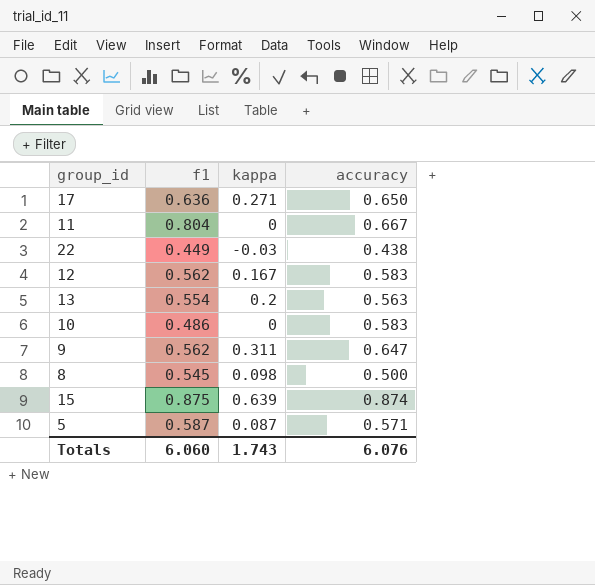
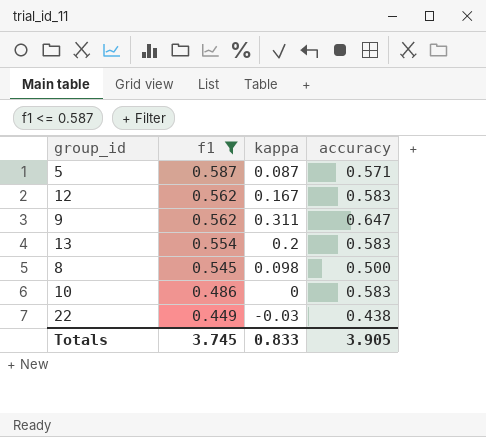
filter: none -> f1 <= 0.587
row order: none -> f1 descending
13 | accuracy: 0.563 -> 0.583
Totals | f1: 6.060 -> 3.745
Totals | kappa: 1.743 -> 0.833
Totals | accuracy: 6.076 -> 3.905

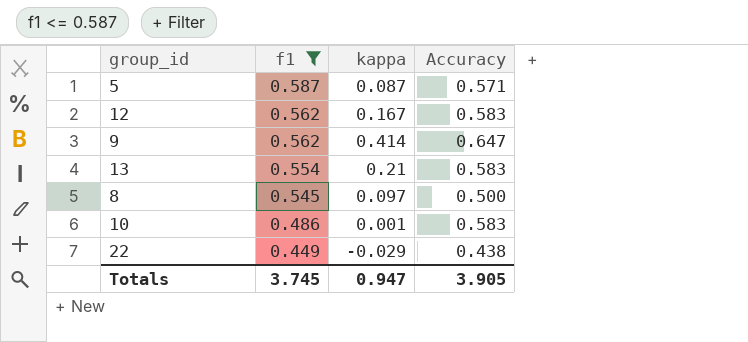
column name: accuracy -> Accuracy
9 | kappa: 0.311 -> 0.414
13 | kappa: 0.2 -> 0.21
8 | kappa: 0.098 -> 0.097
10 | kappa: 0 -> 0.001
22 | kappa: -0.03 -> -0.029
Totals | kappa: 0.833 -> 0.947

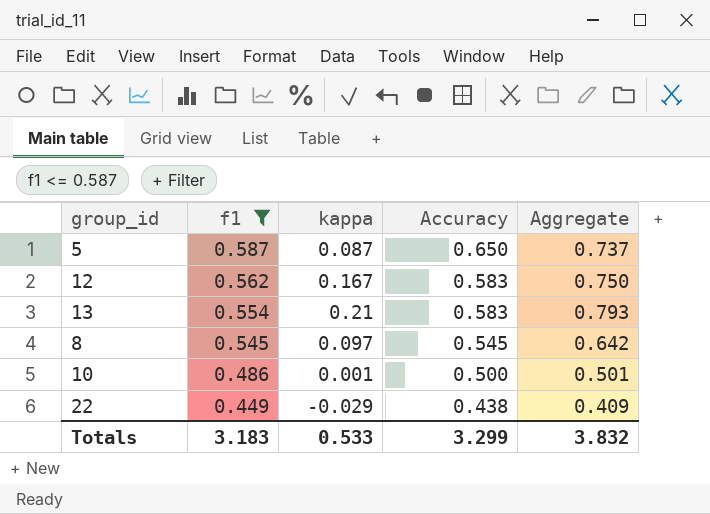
column Aggregate | formula: none -> [kappa] + [Accuracy]
row 9: 0.562 | 0.414 | 0.647 -> none
5 | Accuracy: 0.571 -> 0.650
8 | Accuracy: 0.500 -> 0.545
10 | Accuracy: 0.583 -> 0.500
Totals | f1: 3.745 -> 3.183
Totals | kappa: 0.947 -> 0.533
Totals | Accuracy: 3.905 -> 3.299

